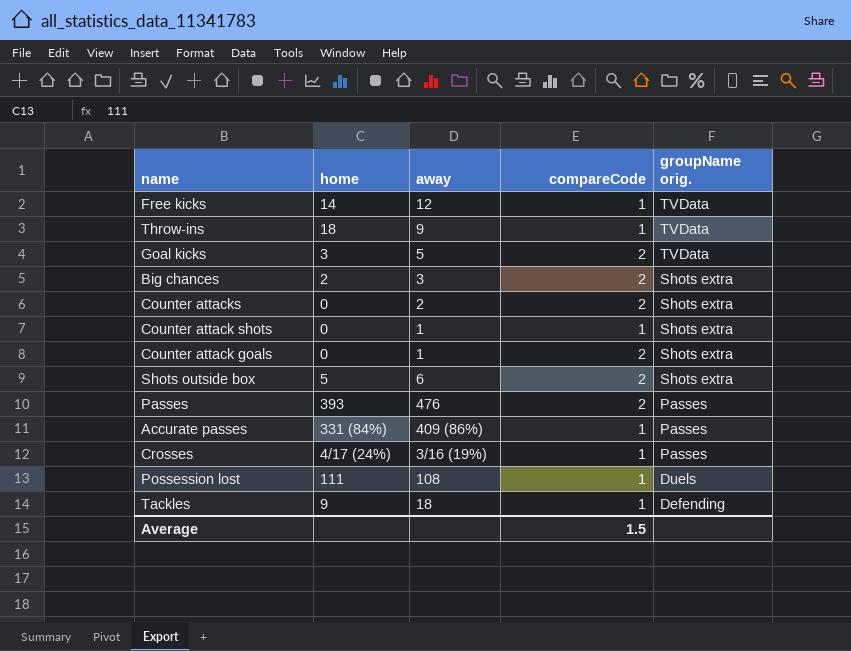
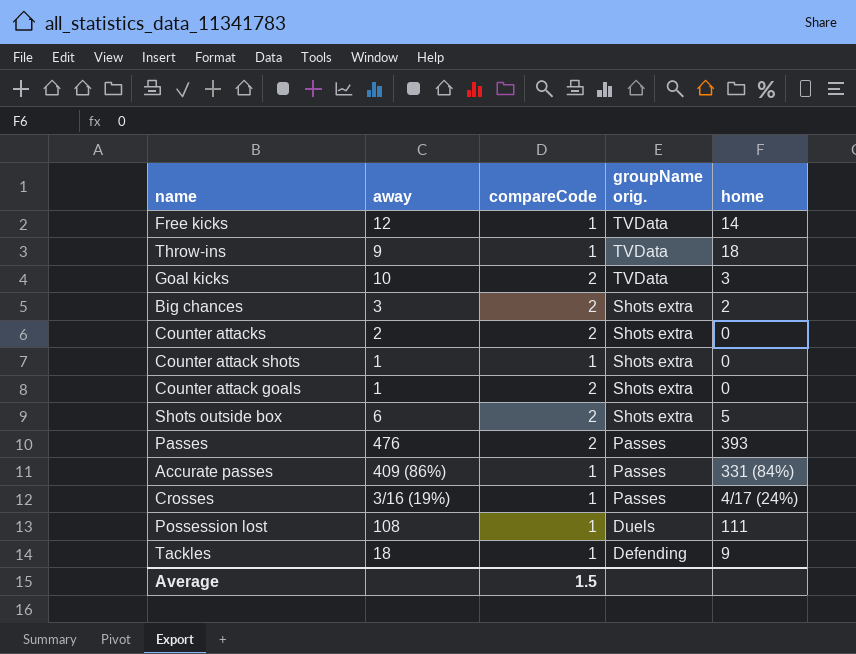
column home | position: 2 -> 5
Goal kicks | away: 5 -> 10

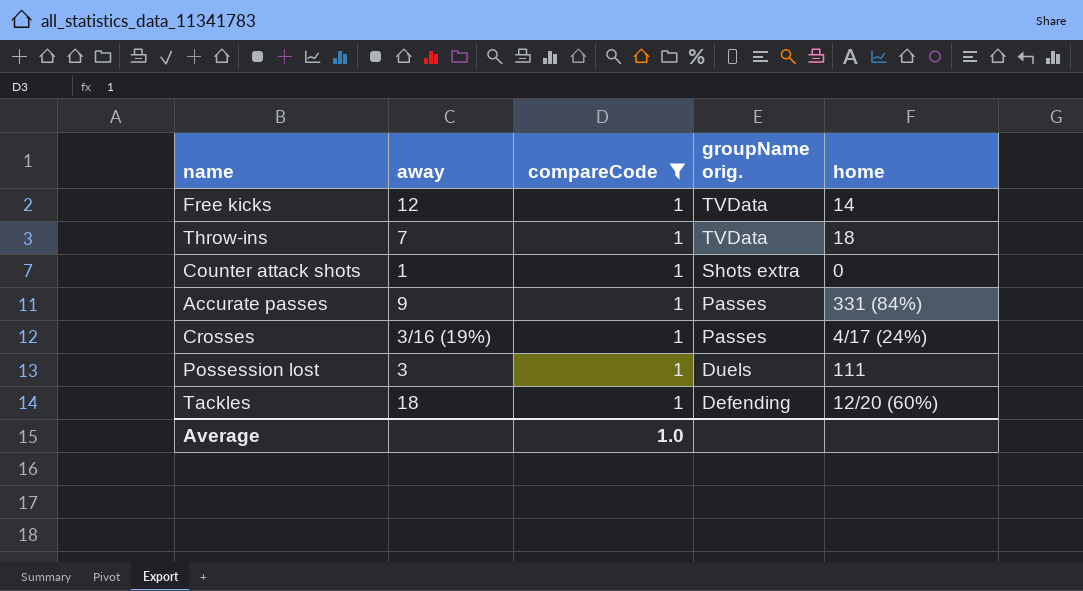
filter: none -> compareCode = 1
Throw-ins | away: 9 -> 7
Accurate passes | away: 409 (86%) -> 9
Possession lost | away: 108 -> 3
Tackles | home: 9 -> 12/20 (60%)
Average | compareCode: 1.5 -> 1.0

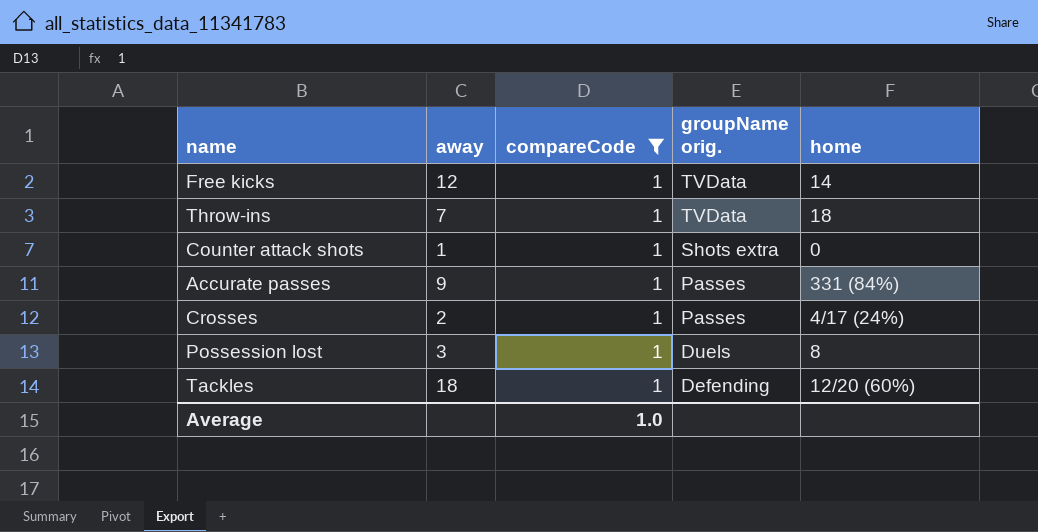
Crosses | away: 3/16 (19%) -> 2
Possession lost | home: 111 -> 8

